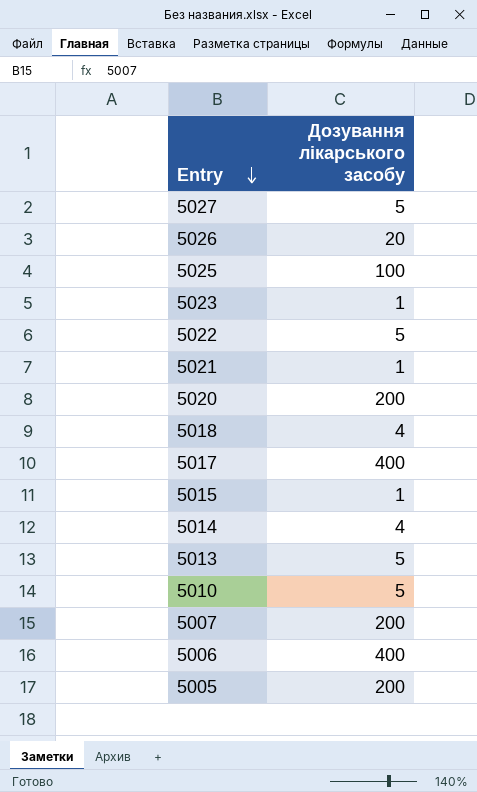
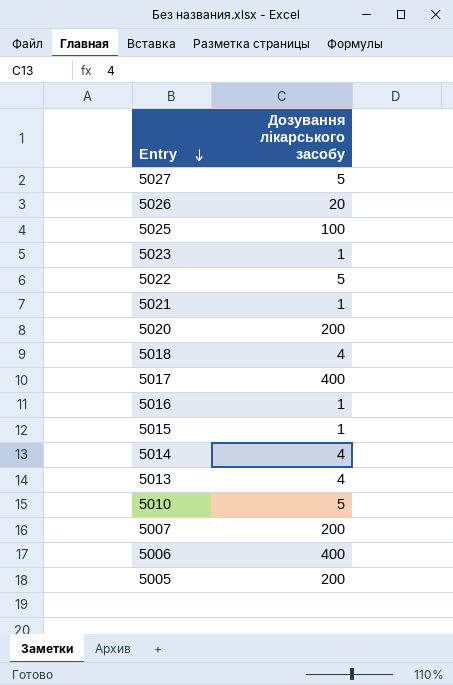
row 5016: none -> 1
5013 | Дозування лікарського засобу: 5 -> 4

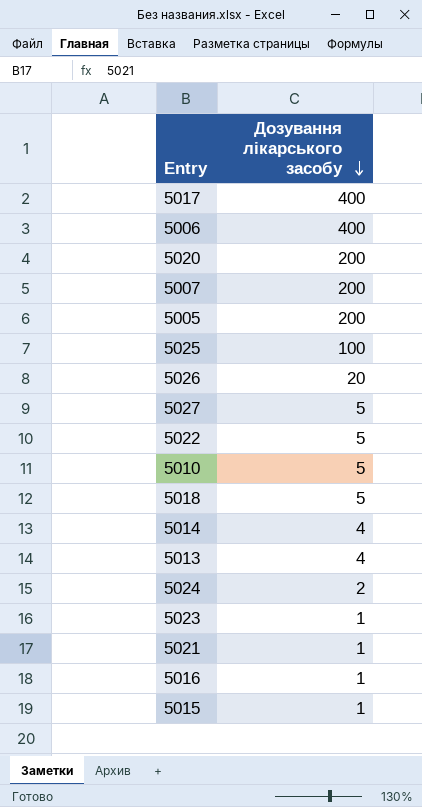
row order: Entry descending -> Дозування лікарського засобу descending
5018 | Дозування лікарського засобу: 4 -> 5
row 5024: none -> 2

